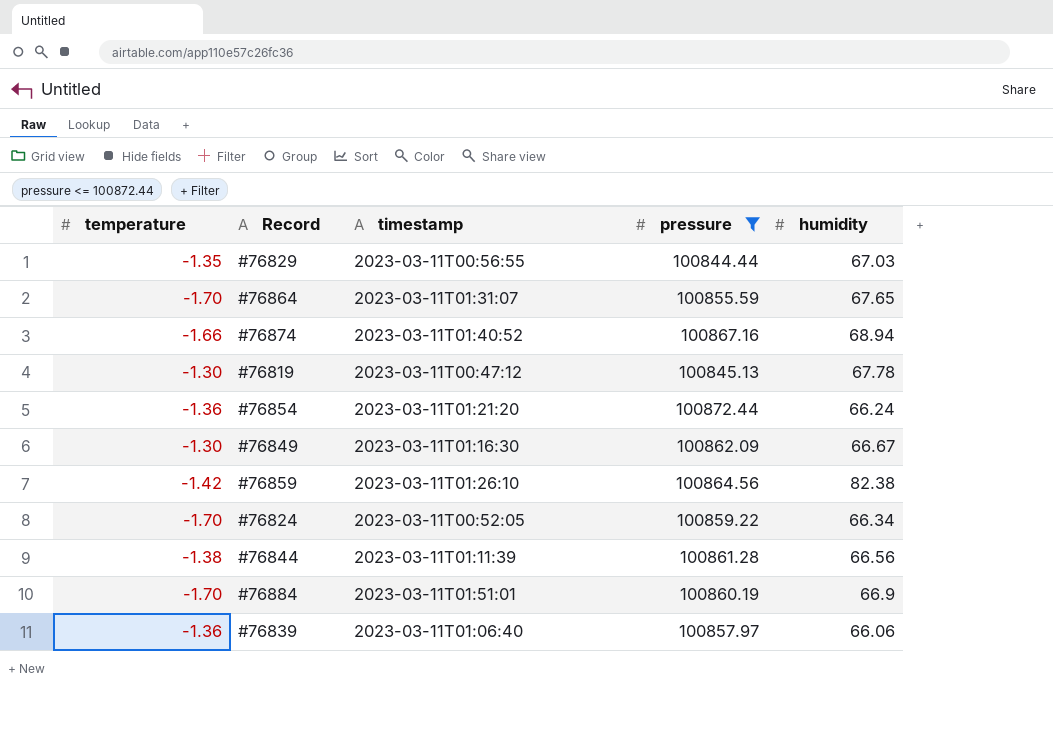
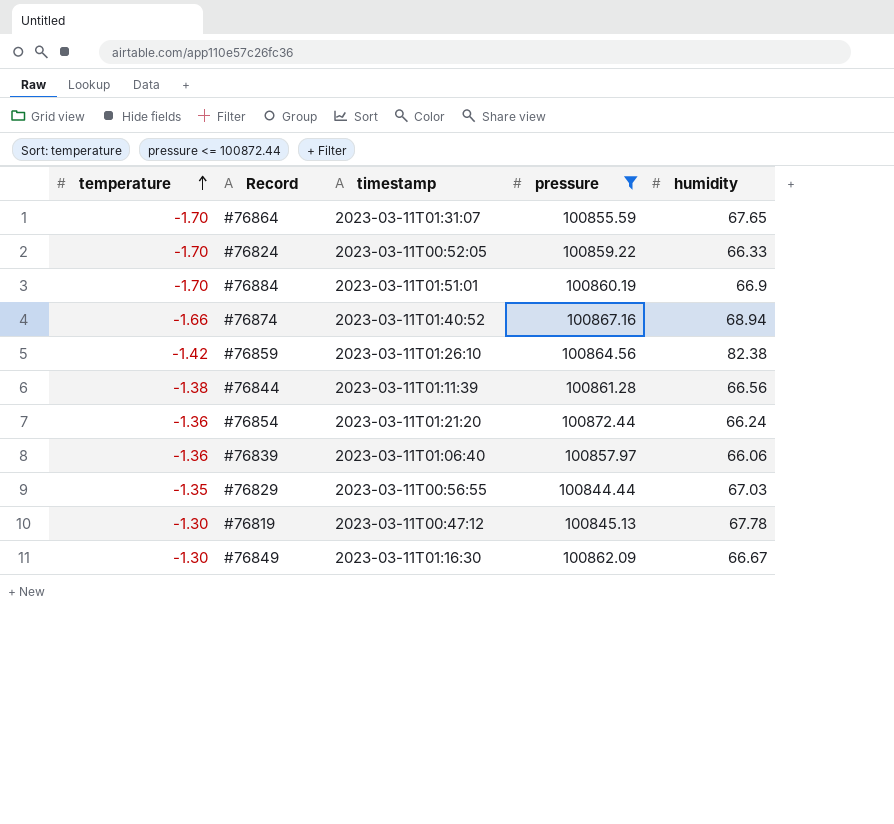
row order: none -> temperature ascending
#76824 | humidity: 66.34 -> 66.33

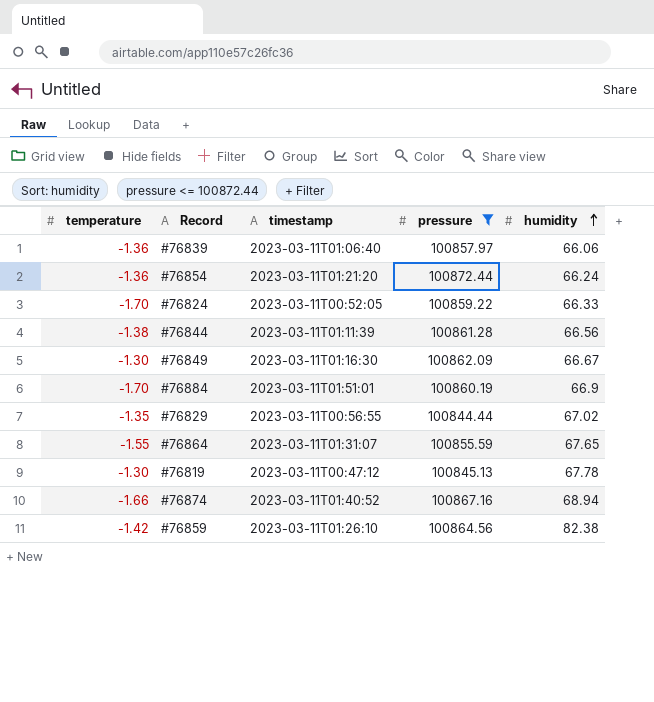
row order: temperature ascending -> humidity ascending
#76829 | humidity: 67.03 -> 67.02
#76864 | temperature: -1.70 -> -1.55

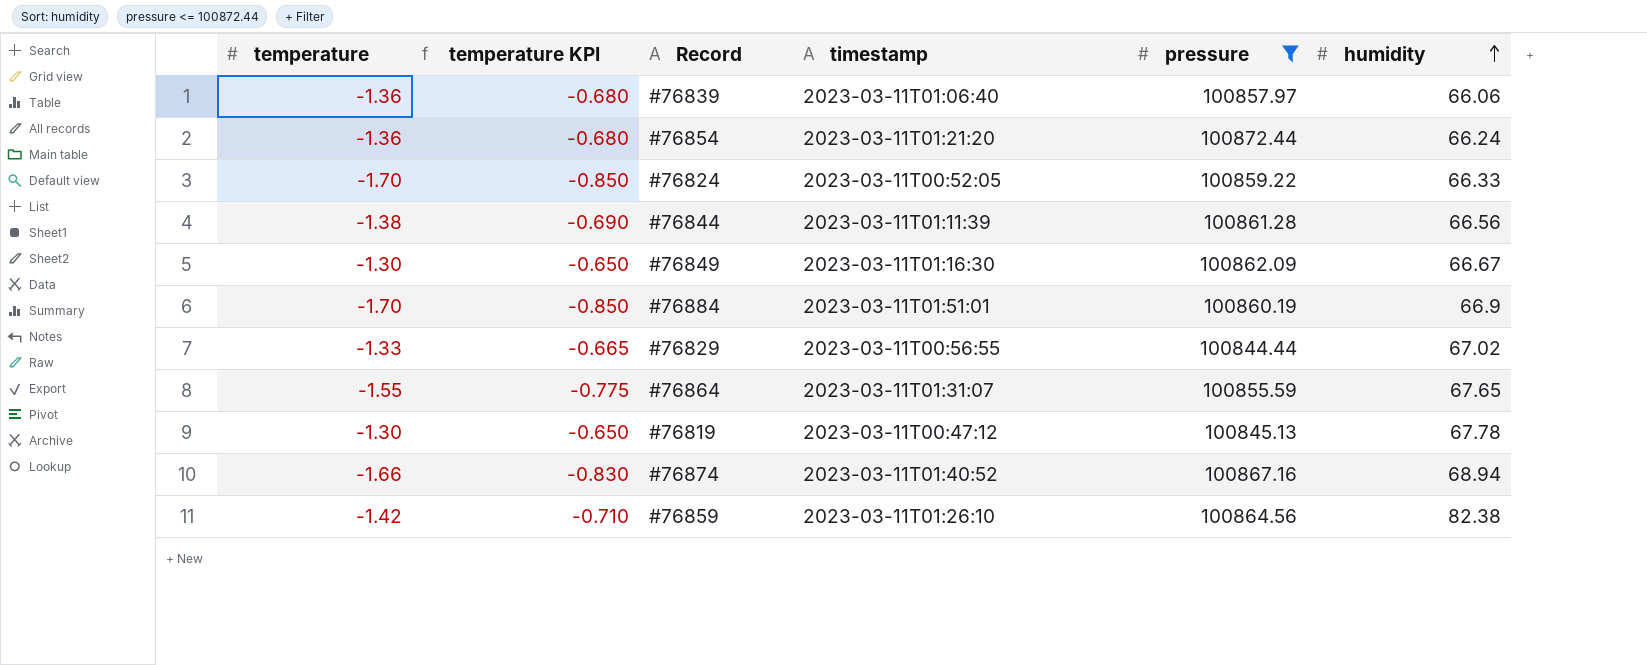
column temperature KPI | formula: none -> [temperature] * 0.5
#76829 | temperature: -1.35 -> -1.33

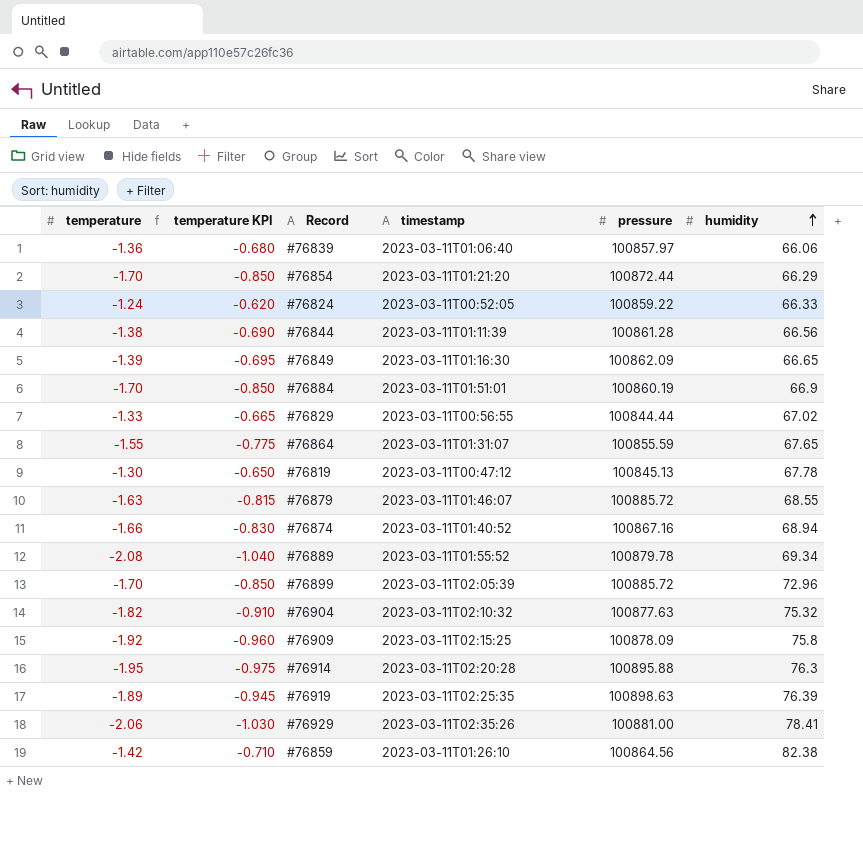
filter: pressure <= 100872.44 -> none
#76854 | temperature: -1.36 -> -1.70
#76854 | temperature KPI: -0.680 -> -0.850
#76854 | humidity: 66.24 -> 66.29
#76824 | temperature: -1.70 -> -1.24
#76824 | temperature KPI: -0.850 -> -0.620
#76849 | temperature: -1.30 -> -1.39
#76849 | temperature KPI: -0.650 -> -0.695
#76849 | humidity: 66.67 -> 66.65

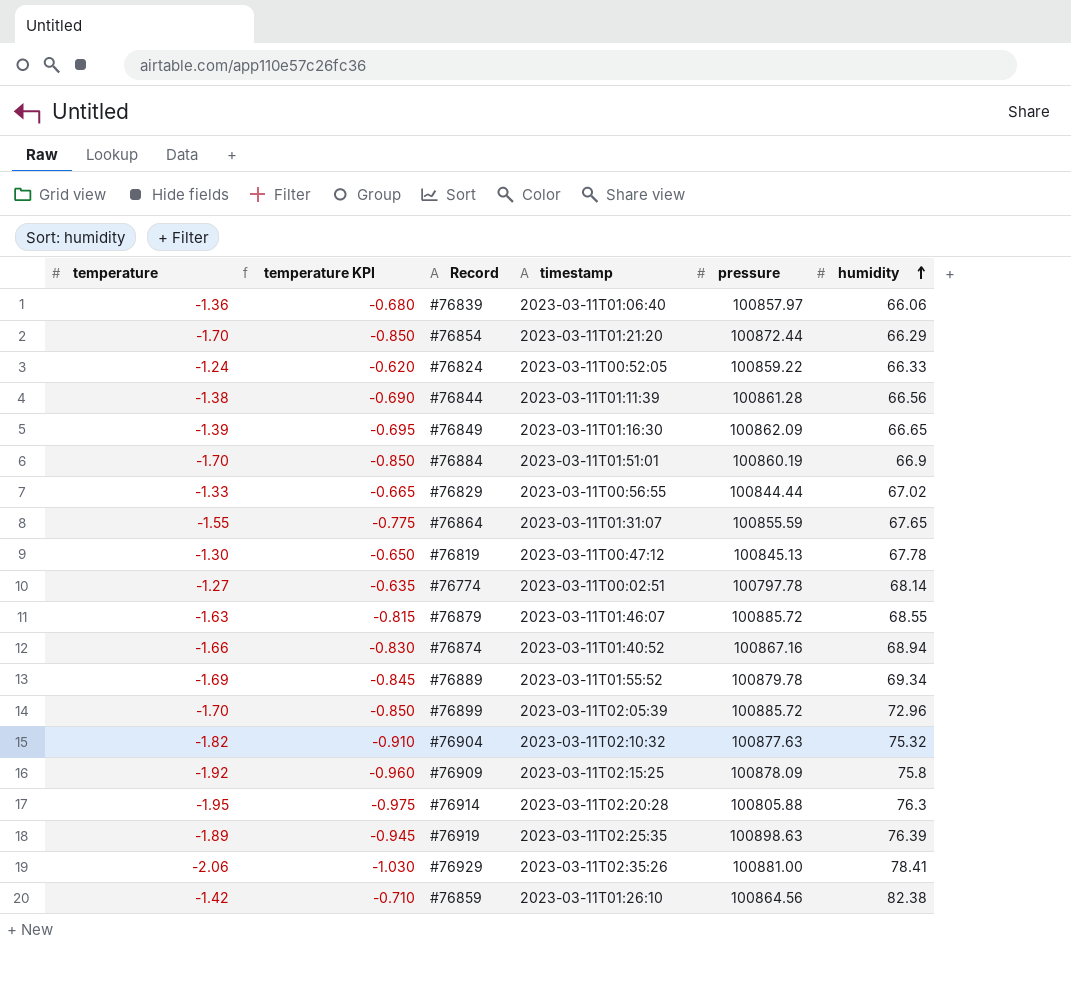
row #76774: none -> -1.27 | -0.635 | 2023-03-11T00:02:51 | 100797.78 | 68.14
#76889 | temperature: -2.08 -> -1.69
#76889 | temperature KPI: -1.040 -> -0.845
#76914 | pressure: 100895.88 -> 100805.88

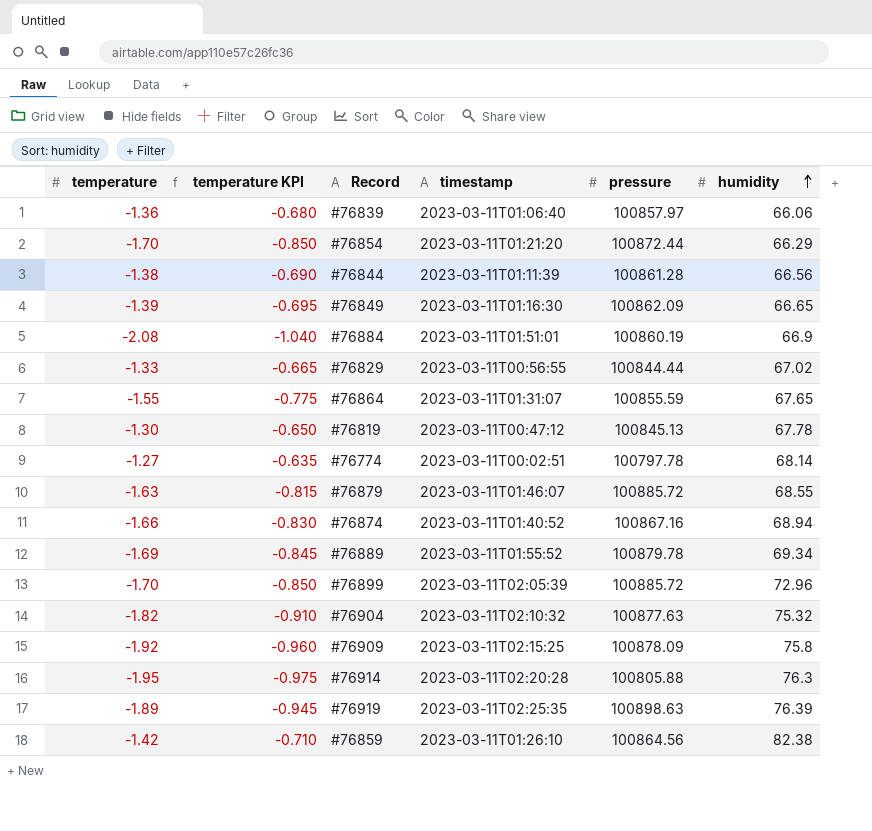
row #76824: -1.24 | -0.620 | 2023-03-11T00:52:05 | 100859.22 | 66.33 -> none
row #76929: -2.06 | -1.030 | 2023-03-11T02:35:26 | 100881.00 | 78.41 -> none
#76884 | temperature: -1.70 -> -2.08
#76884 | temperature KPI: -0.850 -> -1.040

